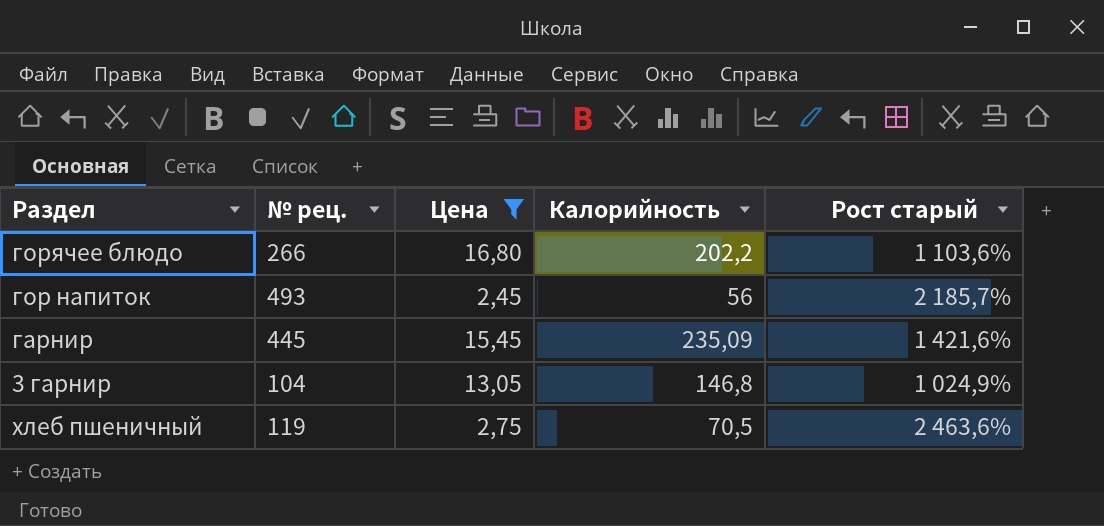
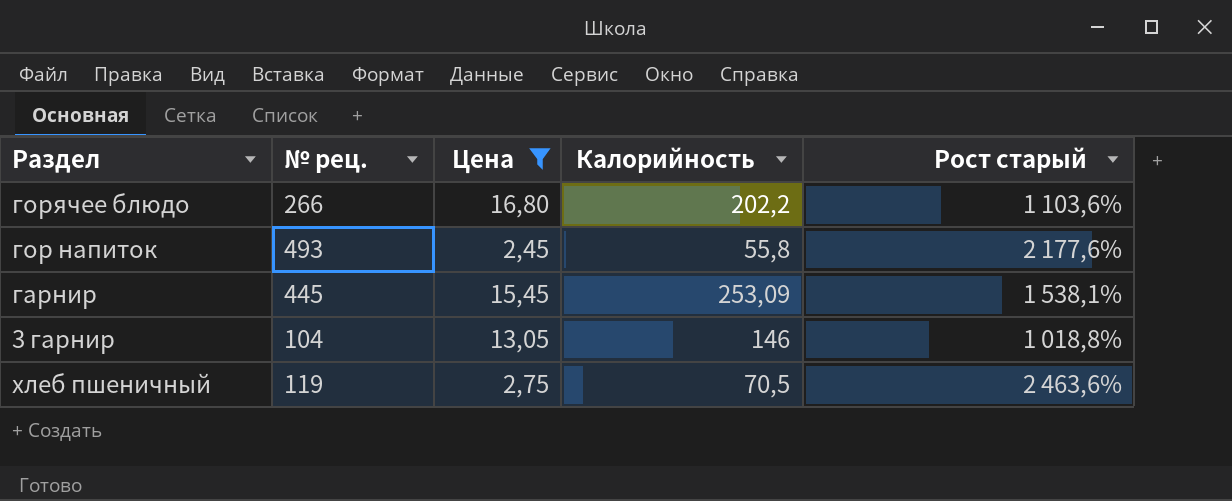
гор напиток | Калорийность: 56 -> 55,8
гор напиток | Рост старый: 2 185,7% -> 2 177,6%
гарнир | Калорийность: 235,09 -> 253,09
гарнир | Рост старый: 1 421,6% -> 1 538,1%
3 гарнир | Калорийность: 146,8 -> 146
3 гарнир | Рост старый: 1 024,9% -> 1 018,8%

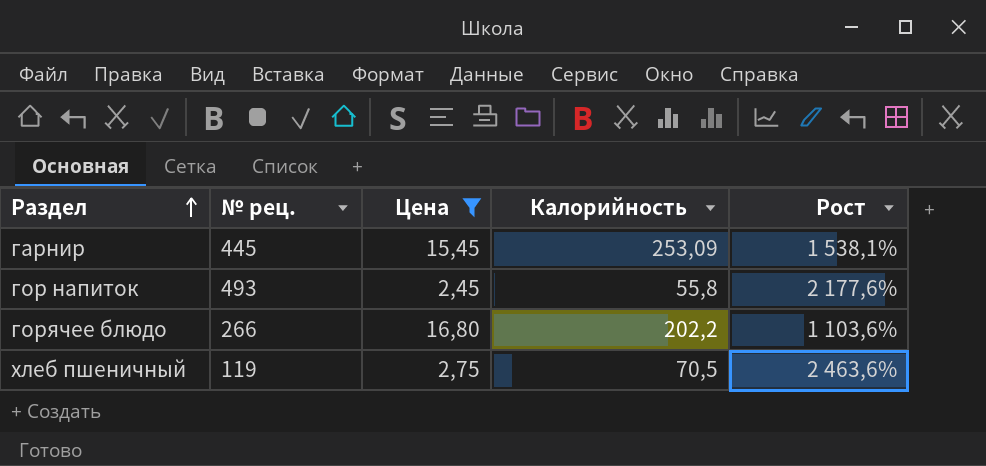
row order: none -> Раздел ascending
column name: Рост старый -> Рост
row 3 гарнир: 104 | 13,05 | 146 | 1 018,8% -> none

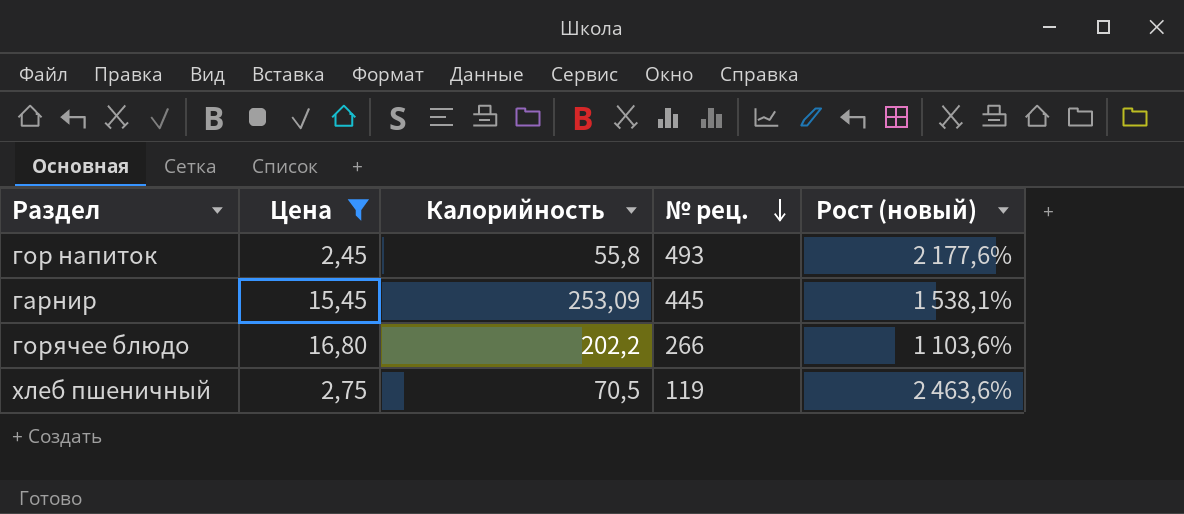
row order: Раздел ascending -> № рец. descending
column № рец. | position: 2 -> 4
column name: Рост -> Рост (новый)

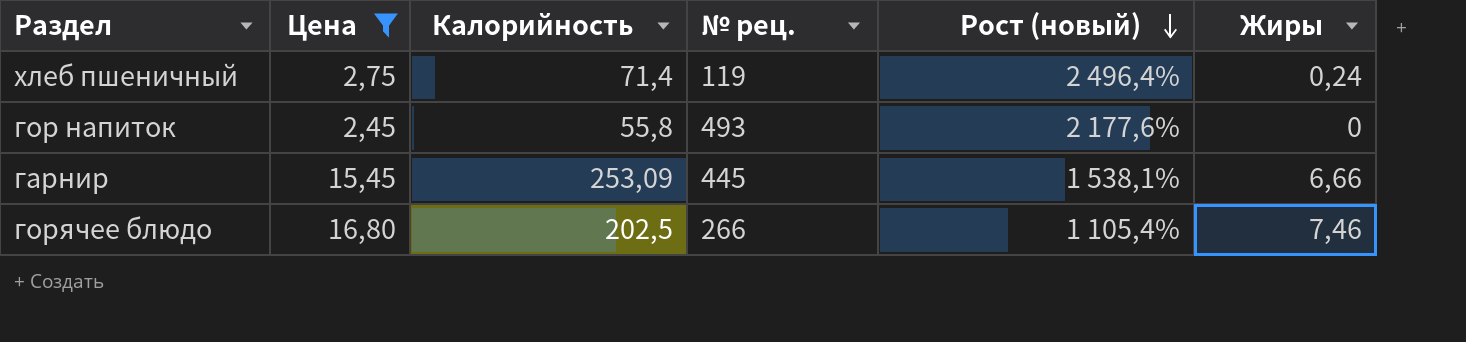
row order: № рец. descending -> Рост (новый) descending
column Жиры | position: none -> 6
хлеб пшеничный | Калорийность: 70,5 -> 71,4
хлеб пшеничный | Рост (новый): 2 463,6% -> 2 496,4%
горячее блюдо | Калорийность: 202,2 -> 202,5
горячее блюдо | Рост (новый): 1 103,6% -> 1 105,4%

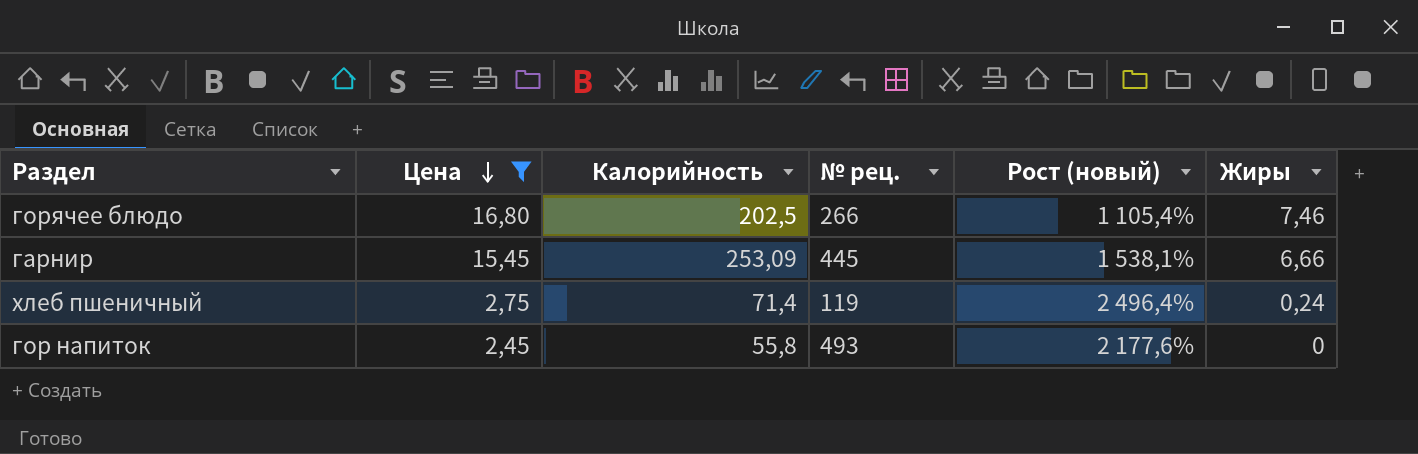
row order: Рост (новый) descending -> Цена descending

